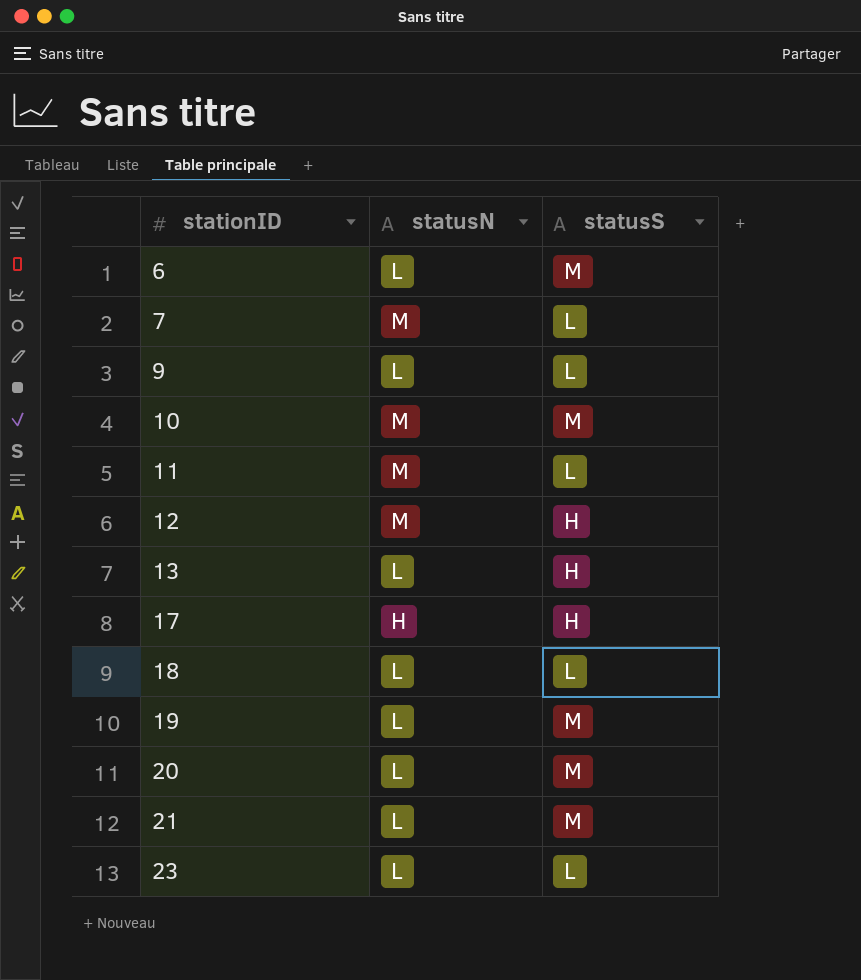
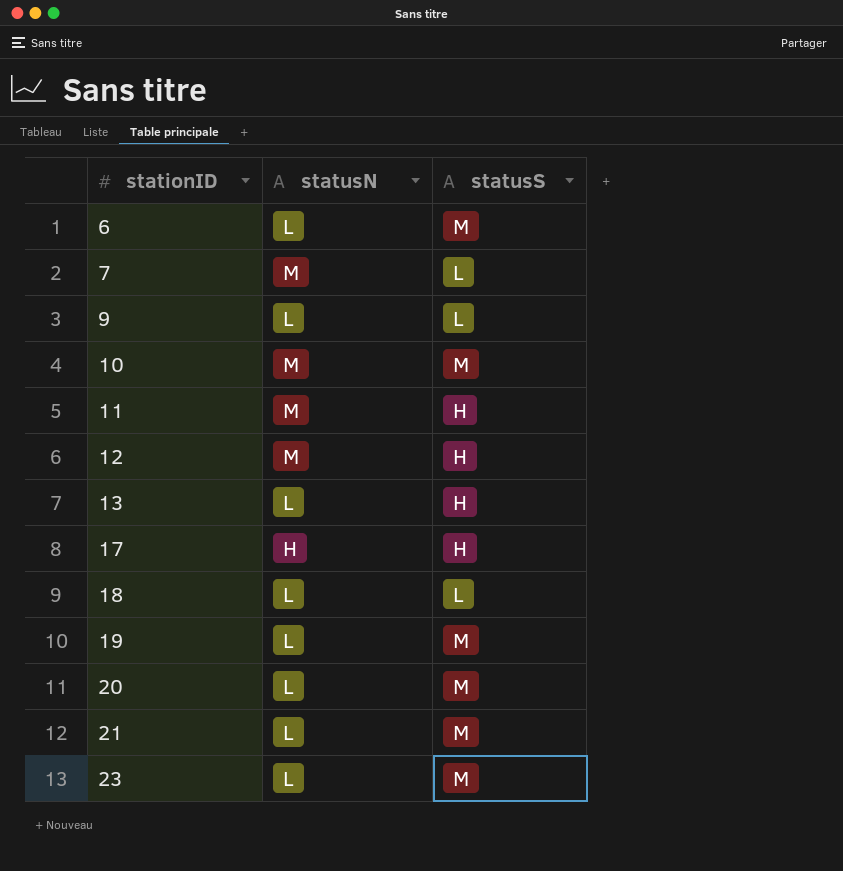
11 | statusS: L -> H
23 | statusS: L -> M

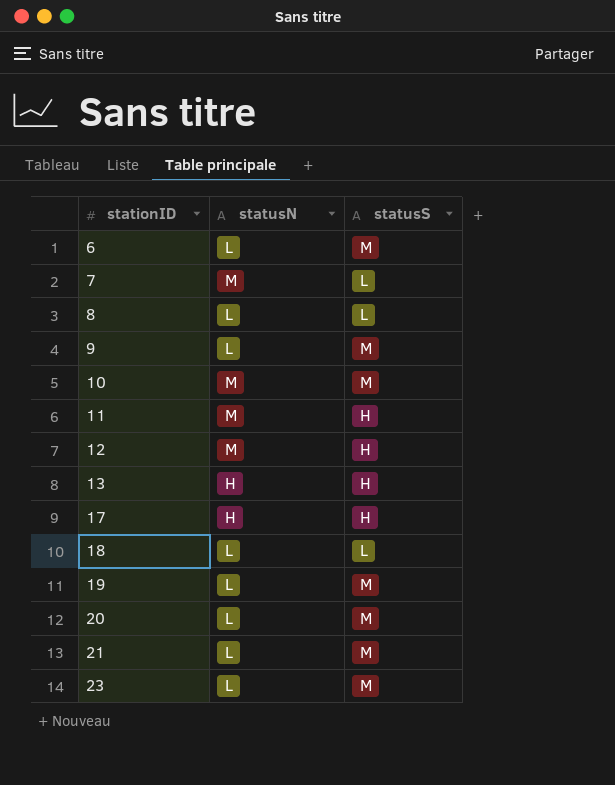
row 8: none -> L | L
9 | statusS: L -> M
13 | statusN: L -> H

